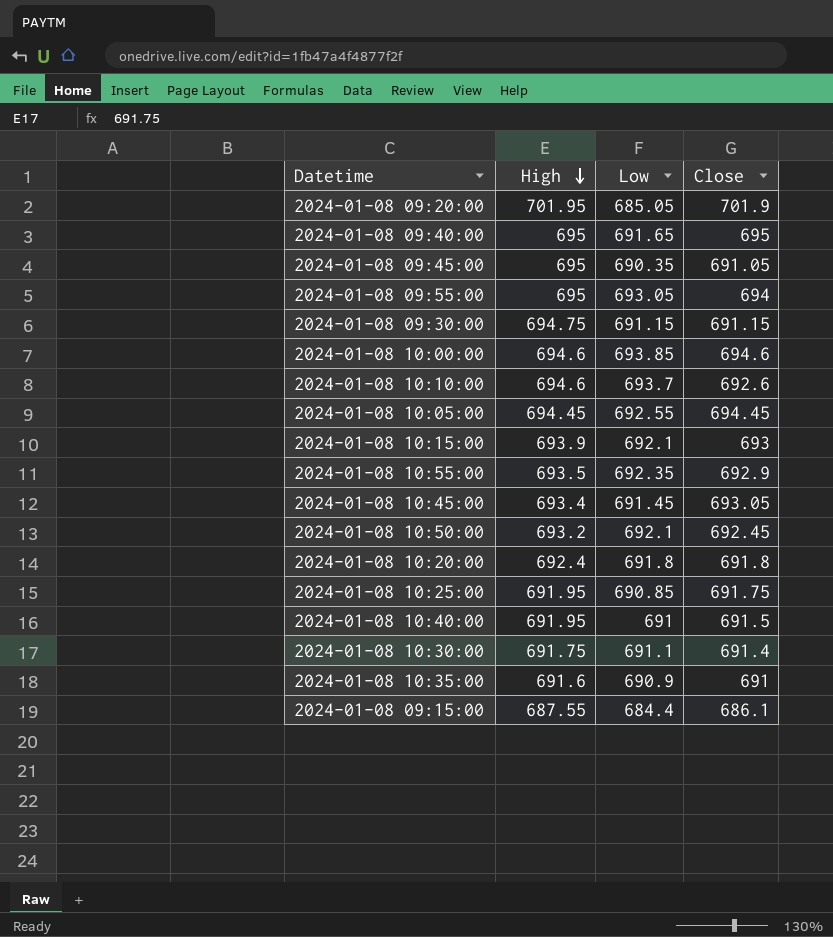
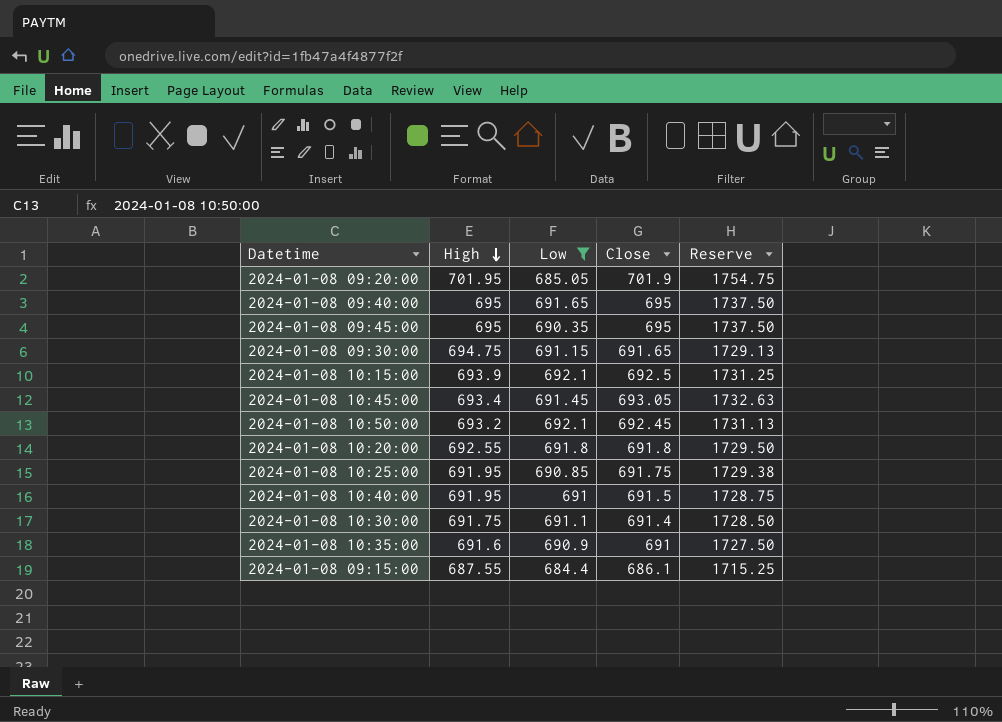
filter: none -> Low <= 692.1
column Reserve | formula: none -> [Close] * 2.5
2024-01-08 09:45:00 | Close: 691.05 -> 695
2024-01-08 09:30:00 | Close: 691.15 -> 691.65
2024-01-08 10:15:00 | Close: 693 -> 692.5
2024-01-08 10:20:00 | High: 692.4 -> 692.55

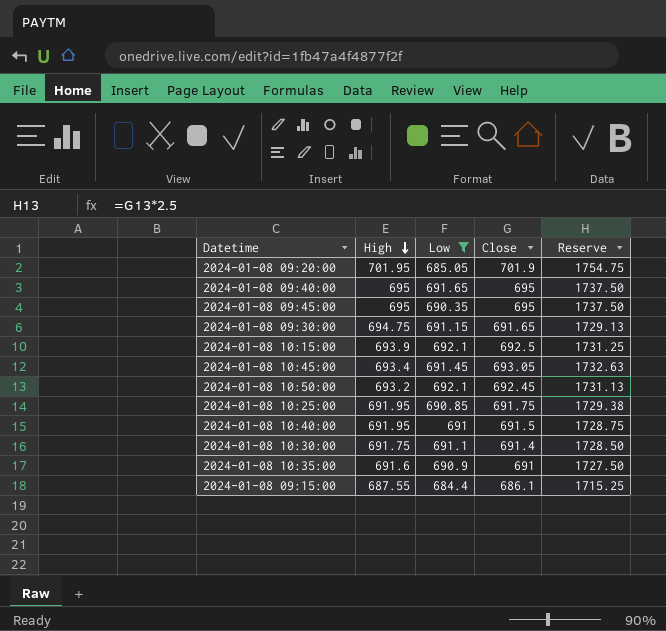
row 2024-01-08 10:20:00: 692.55 | 691.8 | 691.8 | 1729.50 -> none

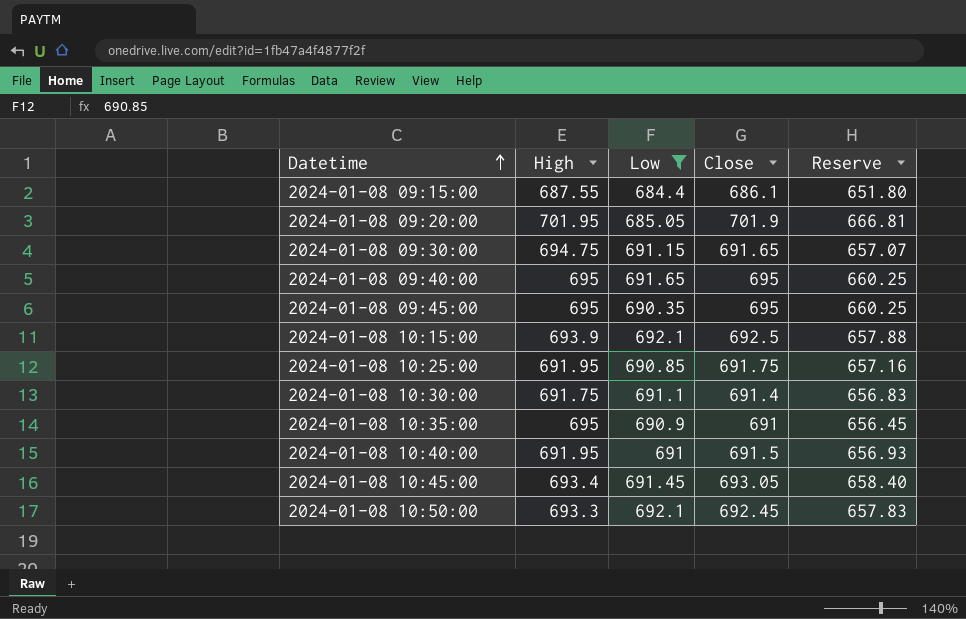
row order: High descending -> Datetime ascending
column Reserve | formula: [Close] * 2.5 -> [Close] * 0.95
2024-01-08 10:35:00 | High: 691.6 -> 695
2024-01-08 10:50:00 | High: 693.2 -> 693.3

